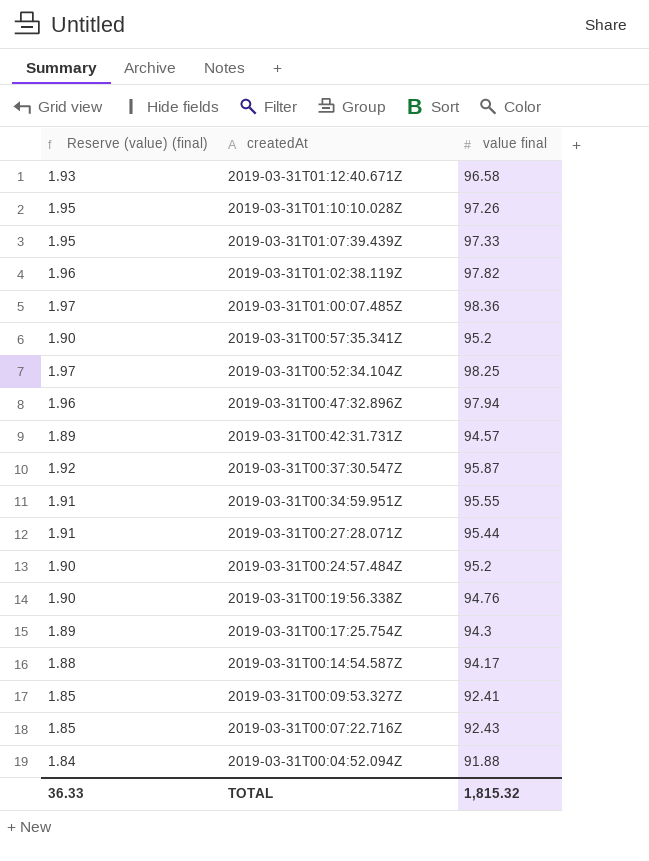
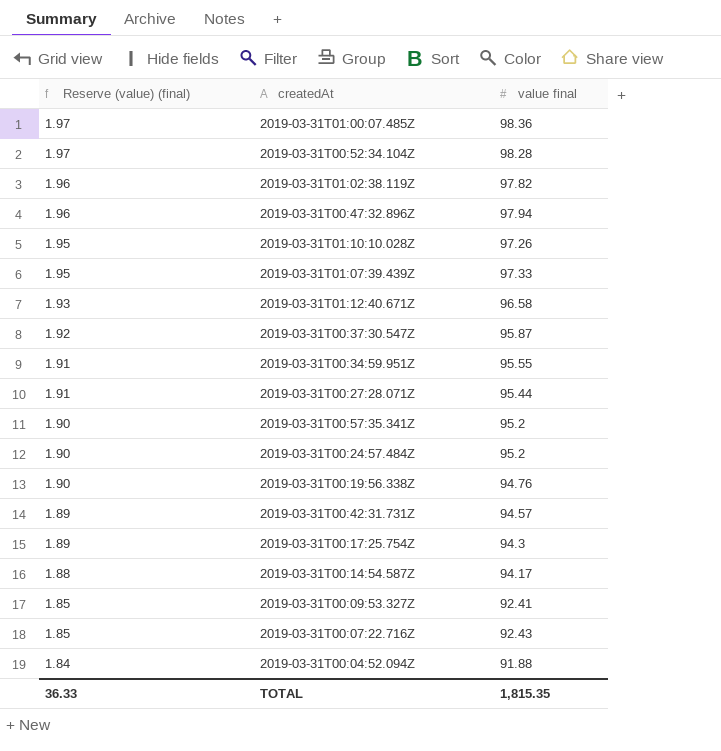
row order: createdAt descending -> Reserve (value) (final) descending
2019-03-31T00:52:34.104Z | value final: 98.25 -> 98.28
TOTAL | value final: 1,815.32 -> 1,815.35

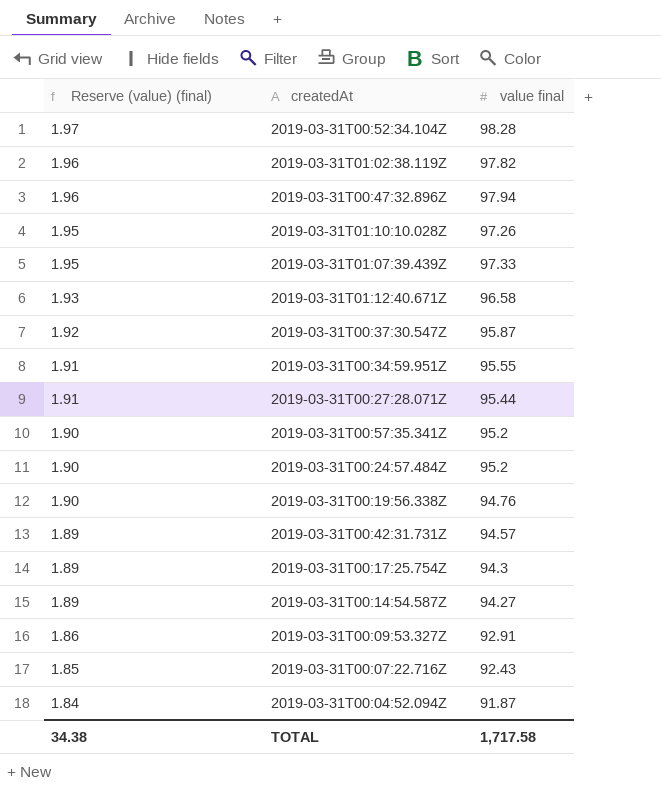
row 2019-03-31T01:00:07.485Z: 1.97 | 98.36 -> none
2019-03-31T00:14:54.587Z | Reserve (value) (final): 1.88 -> 1.89
2019-03-31T00:14:54.587Z | value final: 94.17 -> 94.27
2019-03-31T00:09:53.327Z | Reserve (value) (final): 1.85 -> 1.86
2019-03-31T00:09:53.327Z | value final: 92.41 -> 92.91
2019-03-31T00:04:52.094Z | value final: 91.88 -> 91.87
TOTAL | Reserve (value) (final): 36.33 -> 34.38
TOTAL | value final: 1,815.35 -> 1,717.58

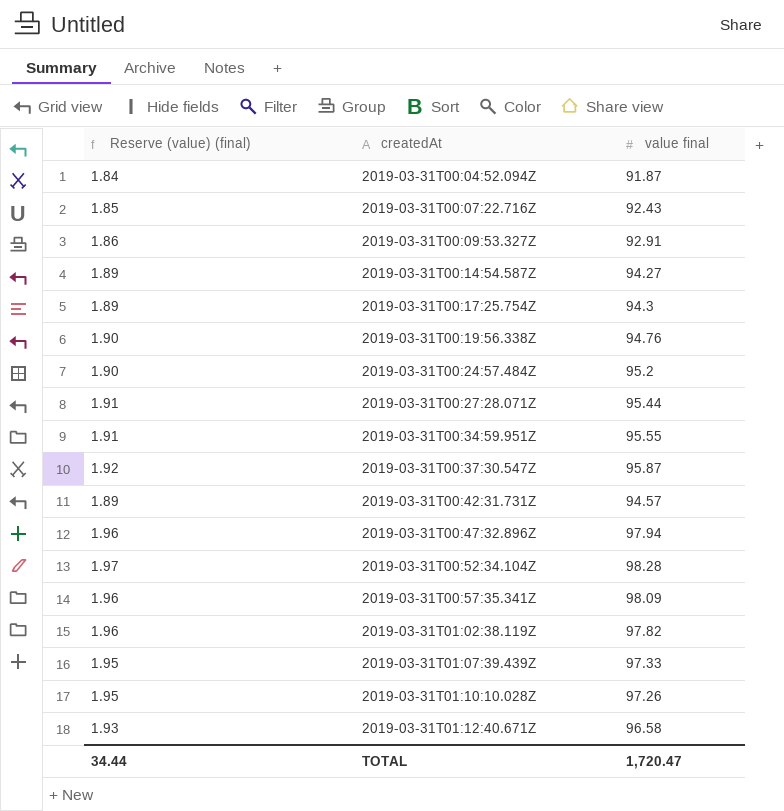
row order: Reserve (value) (final) descending -> createdAt ascending
2019-03-31T00:57:35.341Z | Reserve (value) (final): 1.90 -> 1.96
2019-03-31T00:57:35.341Z | value final: 95.2 -> 98.09
TOTAL | Reserve (value) (final): 34.38 -> 34.44
TOTAL | value final: 1,717.58 -> 1,720.47

